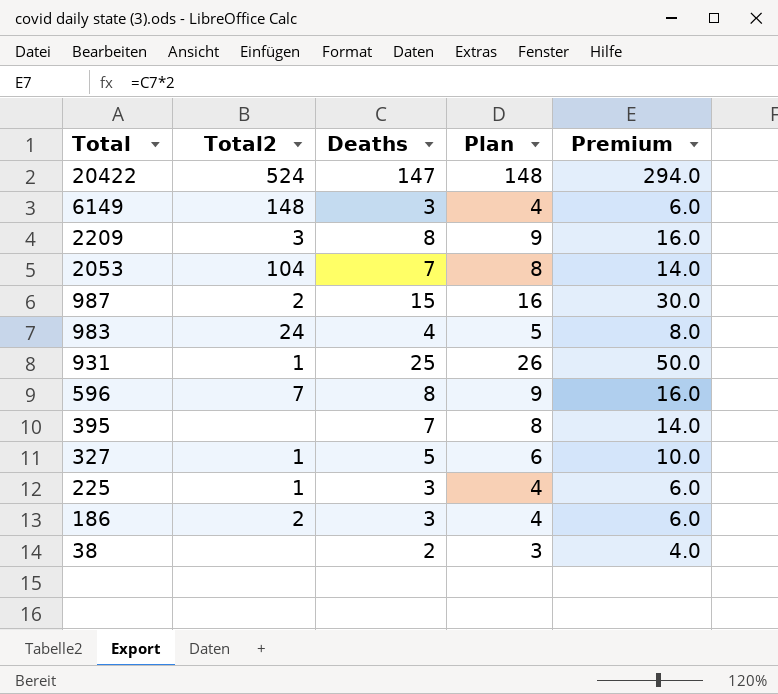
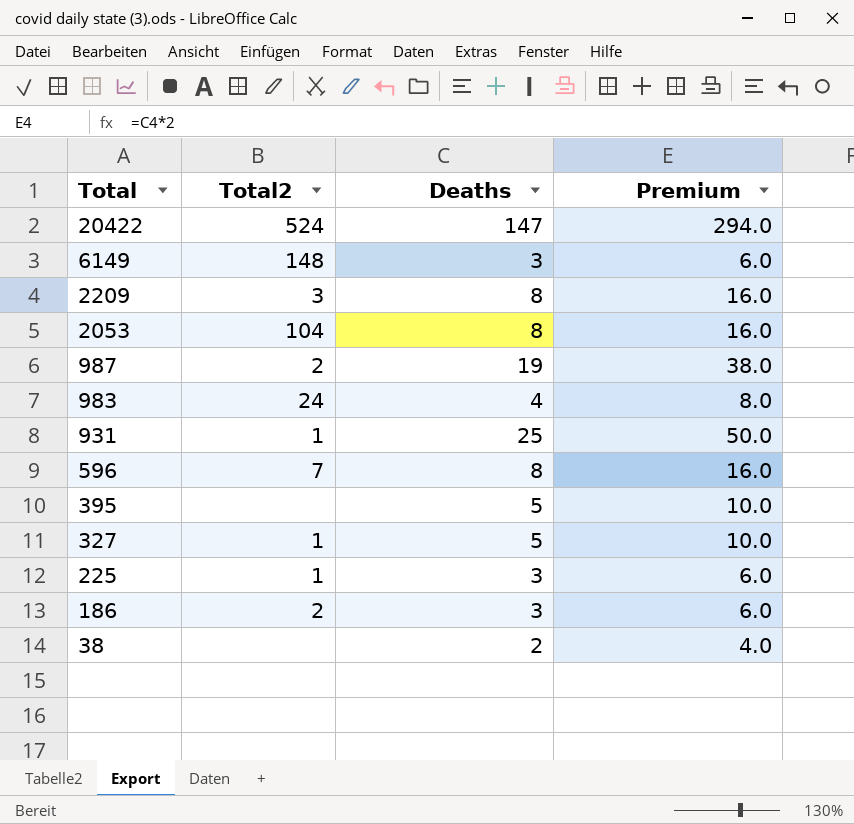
column Plan | formula: [Deaths] + 1 -> none
2053 | Deaths: 7 -> 8
2053 | Premium: 14.0 -> 16.0
987 | Deaths: 15 -> 19
987 | Premium: 30.0 -> 38.0
395 | Deaths: 7 -> 5
395 | Premium: 14.0 -> 10.0

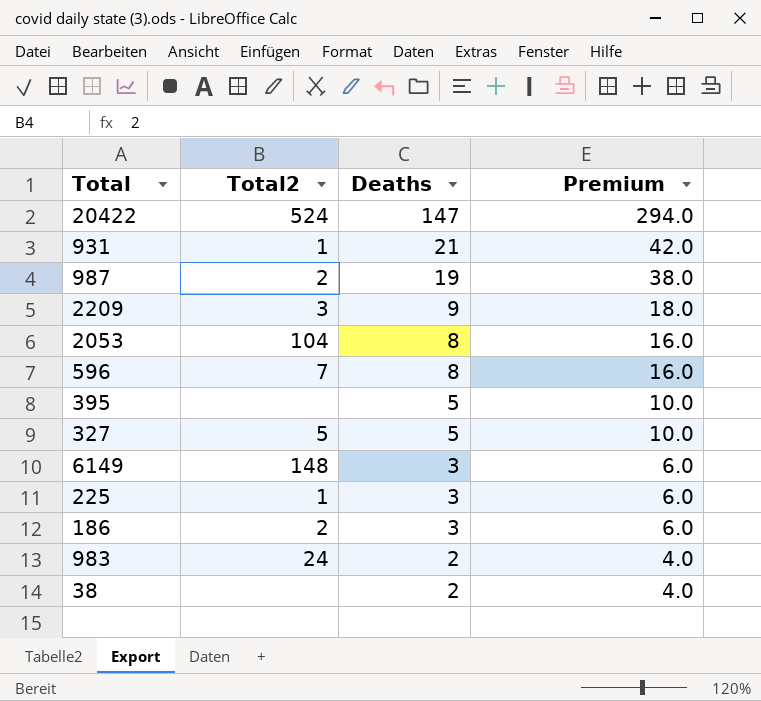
row order: Total descending -> Deaths descending
931 | Deaths: 25 -> 21
931 | Premium: 50.0 -> 42.0
2209 | Deaths: 8 -> 9
2209 | Premium: 16.0 -> 18.0
327 | Total2: 1 -> 5
983 | Deaths: 4 -> 2
983 | Premium: 8.0 -> 4.0

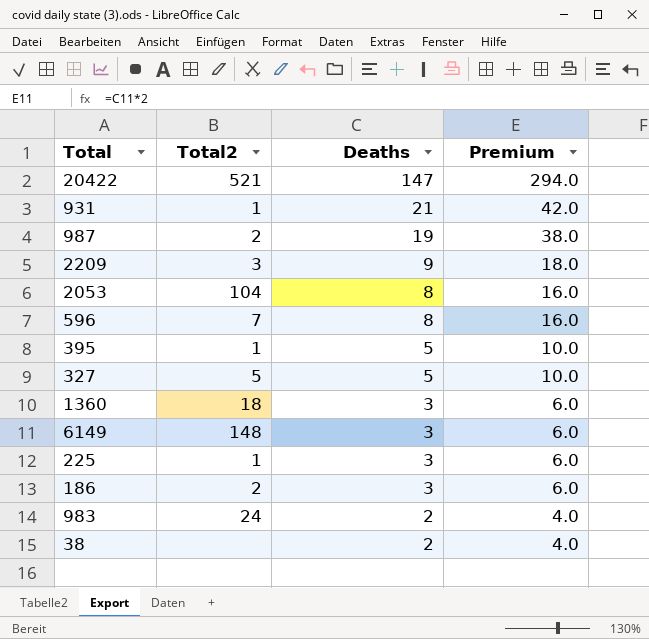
20422 | Total2: 524 -> 521
395 | Total2: none -> 1
row 1360: none -> 18 | 3 | 6.0

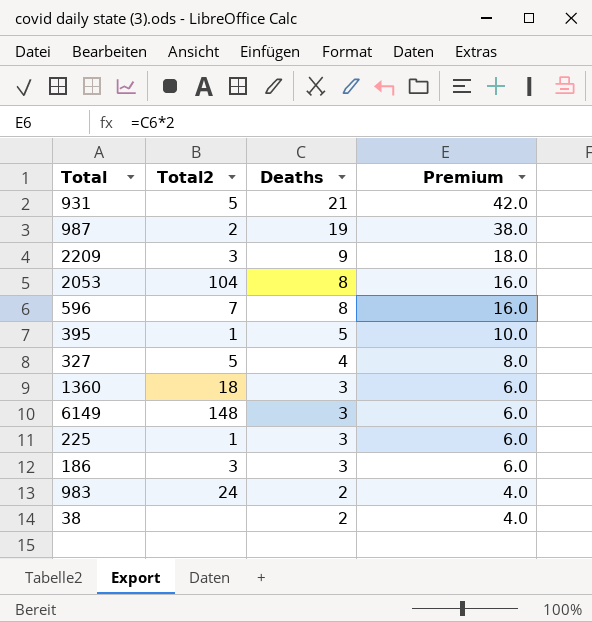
row 20422: 521 | 147 | 294.0 -> none
931 | Total2: 1 -> 5
327 | Deaths: 5 -> 4
327 | Premium: 10.0 -> 8.0
186 | Total2: 2 -> 3

